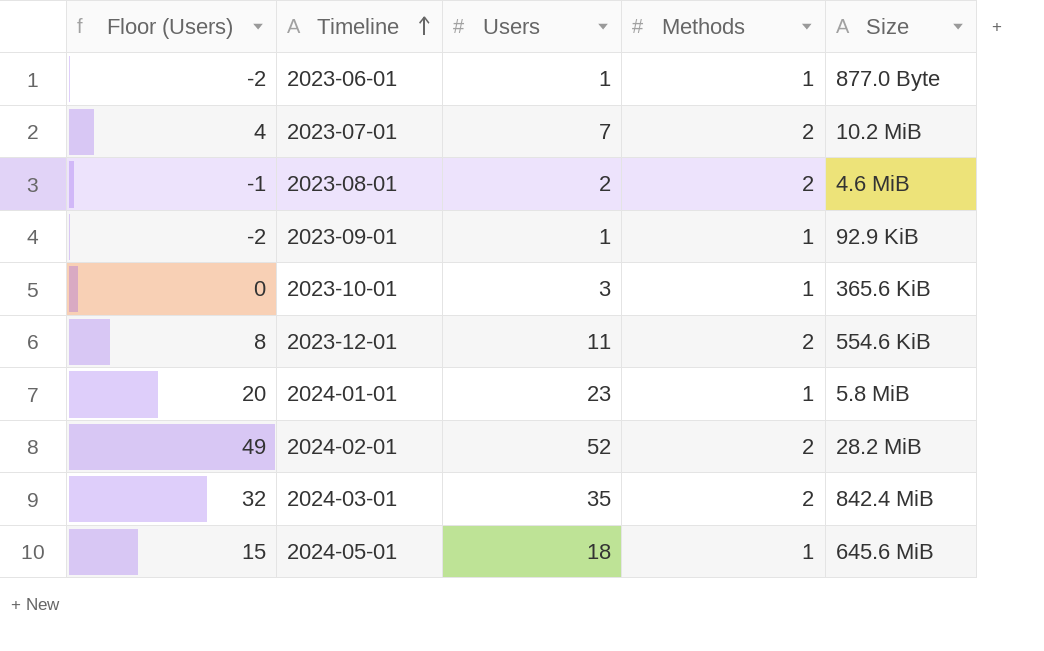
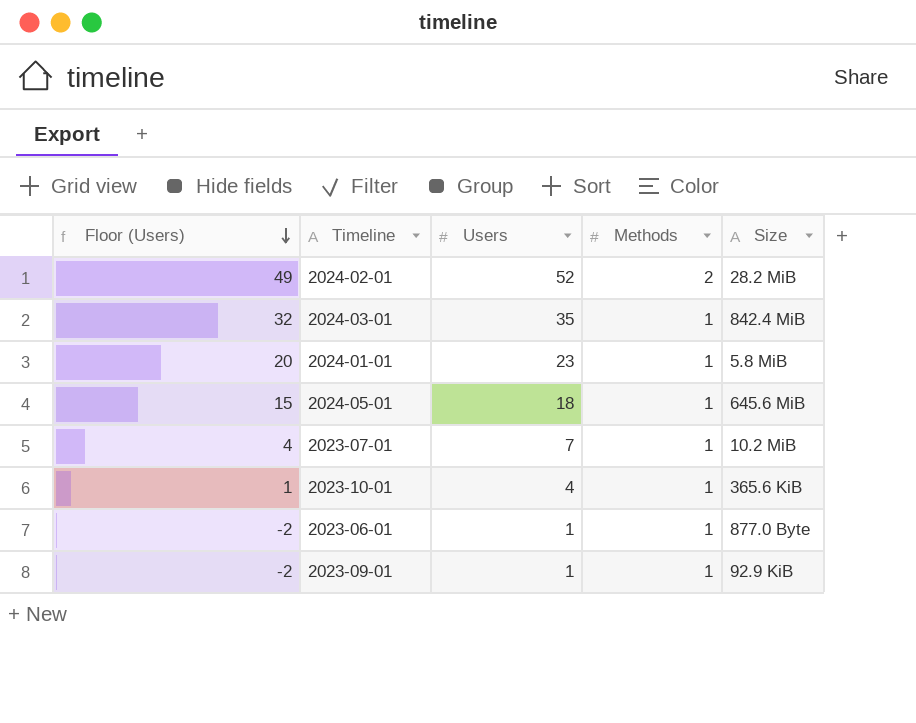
row order: Timeline ascending -> Floor (Users) descending
row 2023-08-01: -1 | 2 | 2 | 4.6 MiB -> none
row 2023-12-01: 8 | 11 | 2 | 554.6 KiB -> none
2024-03-01 | Methods: 2 -> 1
2023-07-01 | Methods: 2 -> 1
2023-10-01 | Floor (Users): 0 -> 1
2023-10-01 | Users: 3 -> 4

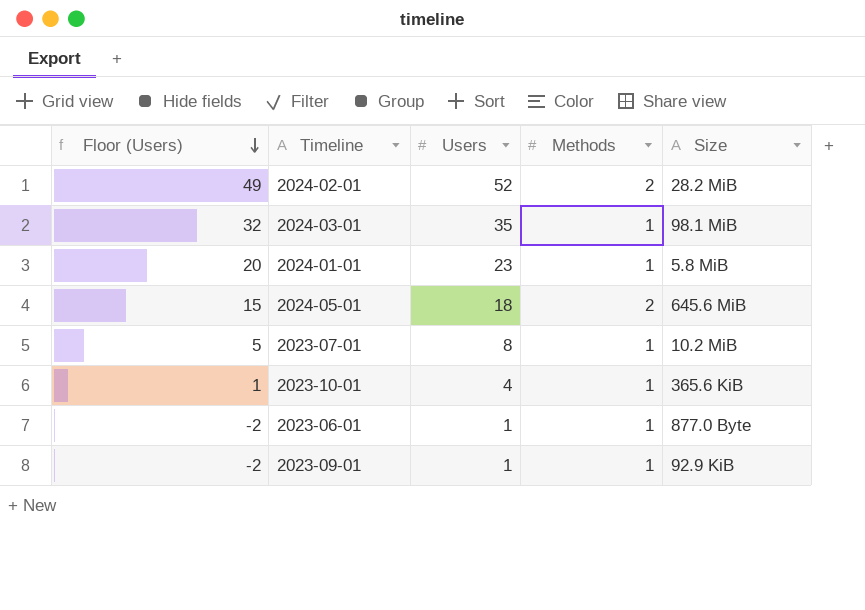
2024-03-01 | Size: 842.4 MiB -> 98.1 MiB
2024-05-01 | Methods: 1 -> 2
2023-07-01 | Floor (Users): 4 -> 5
2023-07-01 | Users: 7 -> 8

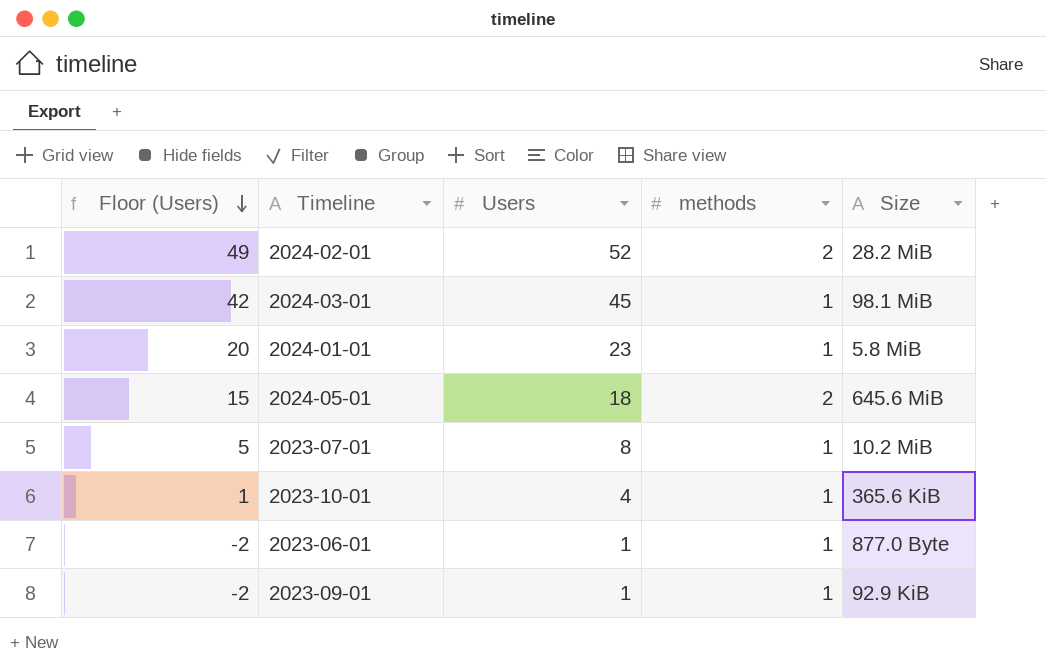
column name: Methods -> methods
2024-03-01 | Floor (Users): 32 -> 42
2024-03-01 | Users: 35 -> 45

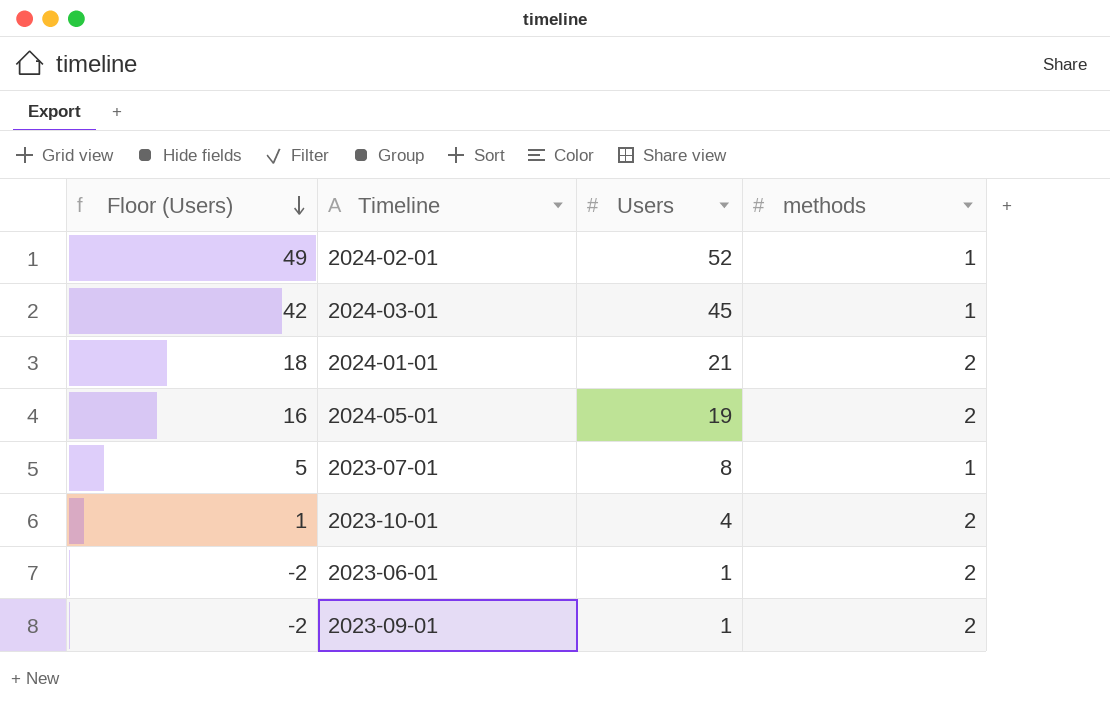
column Size | position: 5 -> none
2024-02-01 | methods: 2 -> 1
2024-01-01 | Floor (Users): 20 -> 18
2024-01-01 | Users: 23 -> 21
2024-01-01 | methods: 1 -> 2
2024-05-01 | Floor (Users): 15 -> 16
2024-05-01 | Users: 18 -> 19
2023-10-01 | methods: 1 -> 2
2023-06-01 | methods: 1 -> 2
2023-09-01 | methods: 1 -> 2

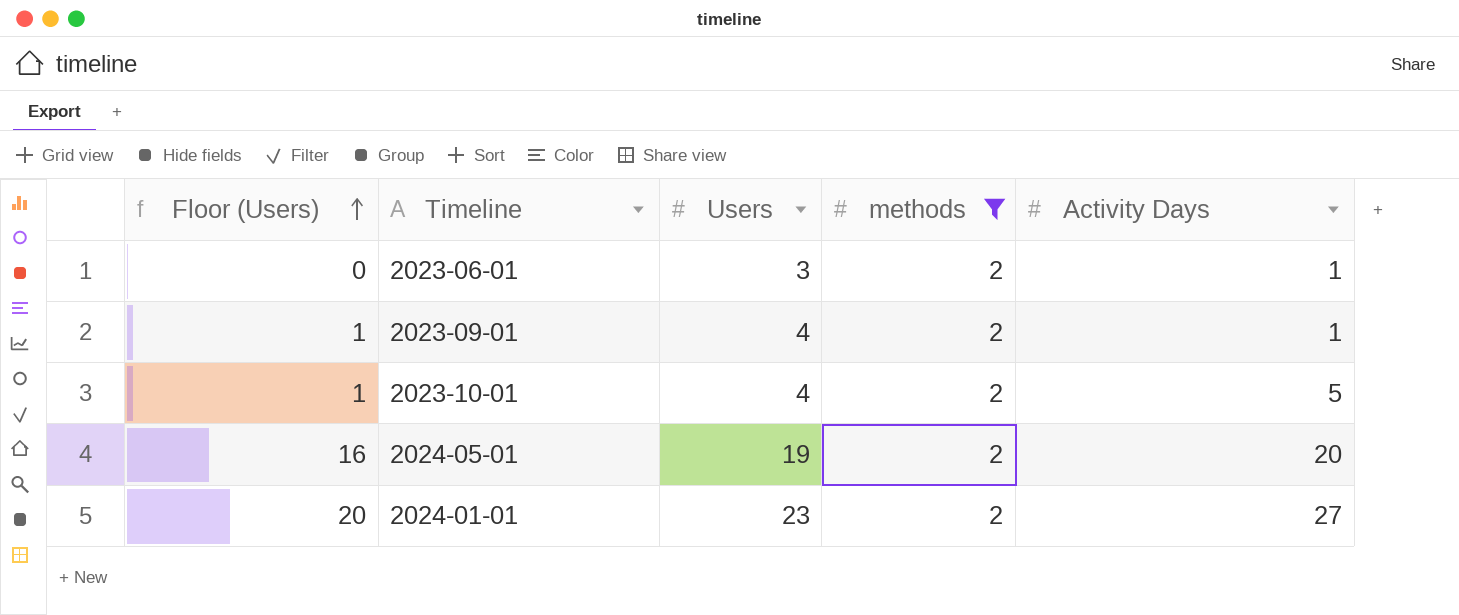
filter: none -> methods = 2
row order: Floor (Users) descending -> Floor (Users) ascending
column Activity Days | position: none -> 5
2023-06-01 | Floor (Users): -2 -> 0
2023-06-01 | Users: 1 -> 3
2023-09-01 | Floor (Users): -2 -> 1
2023-09-01 | Users: 1 -> 4
2024-01-01 | Floor (Users): 18 -> 20
2024-01-01 | Users: 21 -> 23

